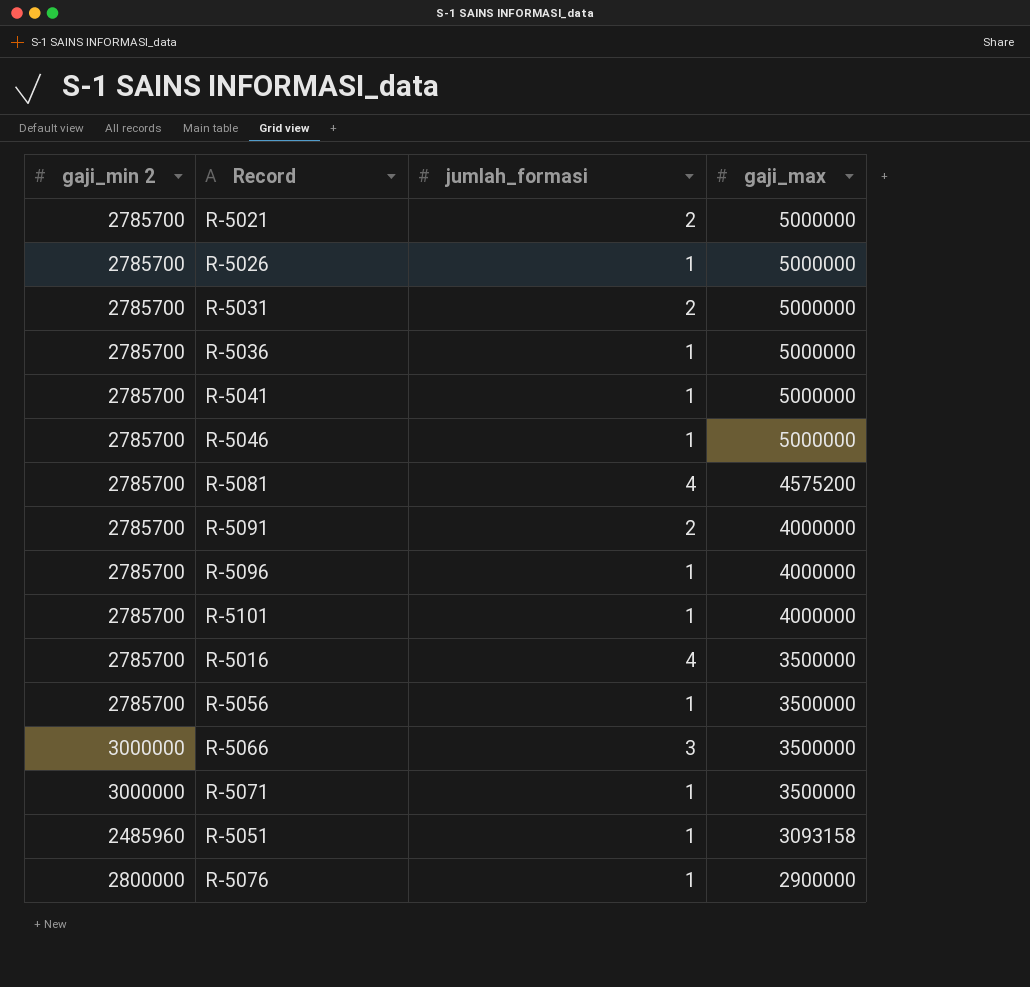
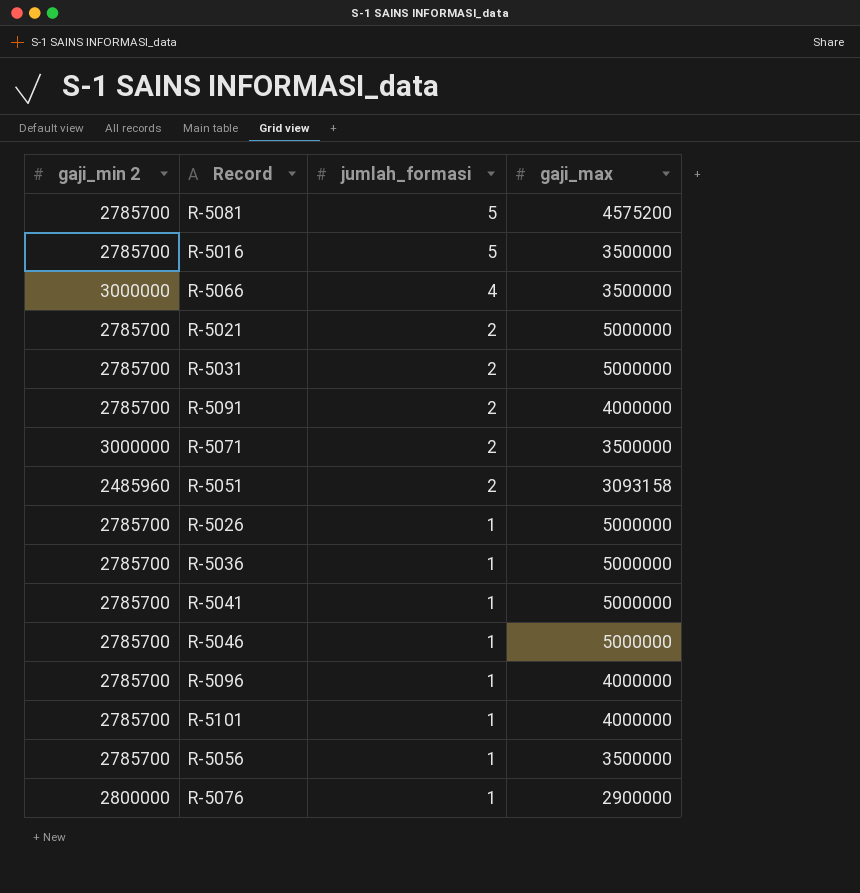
row order: gaji_max descending -> jumlah_formasi descending
R-5081 | jumlah_formasi: 4 -> 5
R-5016 | jumlah_formasi: 4 -> 5
R-5066 | jumlah_formasi: 3 -> 4
R-5071 | jumlah_formasi: 1 -> 2
R-5051 | jumlah_formasi: 1 -> 2

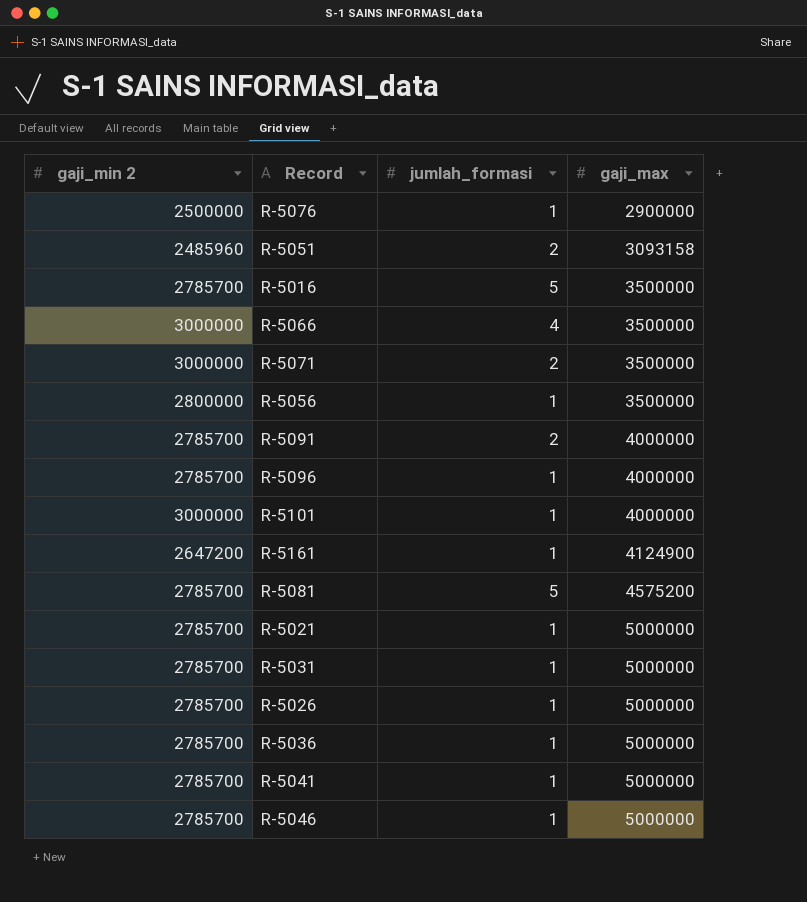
row order: jumlah_formasi descending -> gaji_max ascending
R-5076 | gaji_min 2: 2800000 -> 2500000
R-5056 | gaji_min 2: 2785700 -> 2800000
R-5101 | gaji_min 2: 2785700 -> 3000000
row R-5161: none -> 2647200 | 1 | 4124900
R-5021 | jumlah_formasi: 2 -> 1
R-5031 | jumlah_formasi: 2 -> 1

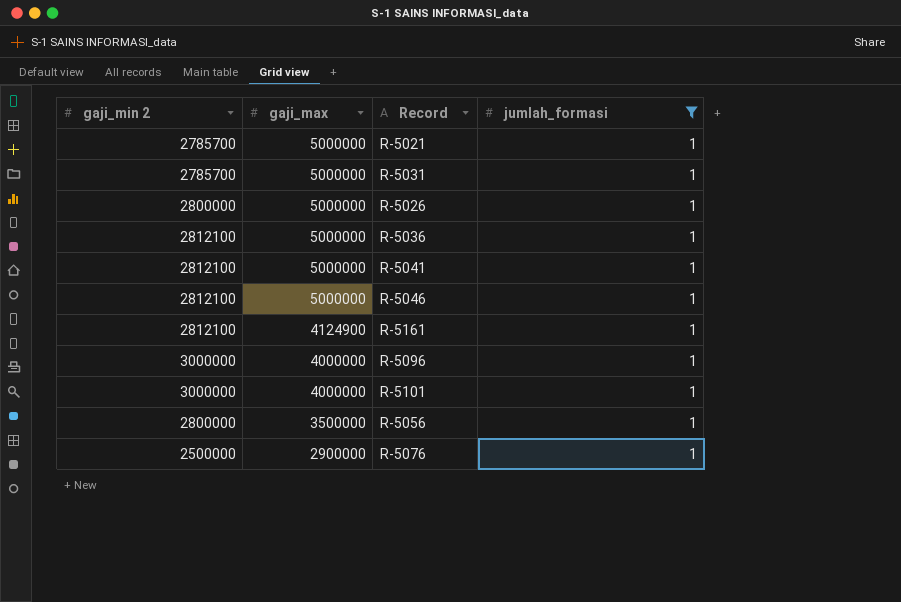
filter: none -> jumlah_formasi = 1
row order: gaji_max ascending -> gaji_max descending
column gaji_max | position: 4 -> 2
R-5026 | gaji_min 2: 2785700 -> 2800000
R-5036 | gaji_min 2: 2785700 -> 2812100
R-5041 | gaji_min 2: 2785700 -> 2812100
R-5046 | gaji_min 2: 2785700 -> 2812100
R-5161 | gaji_min 2: 2647200 -> 2812100
R-5096 | gaji_min 2: 2785700 -> 3000000

